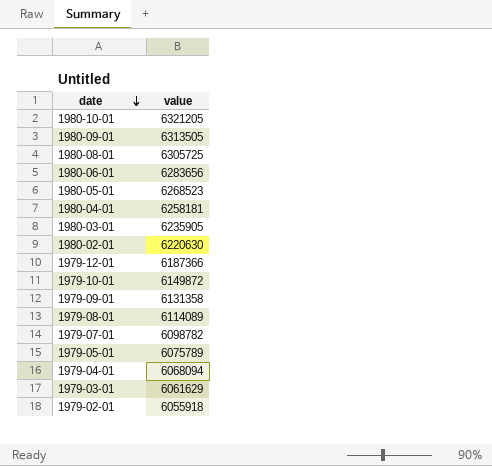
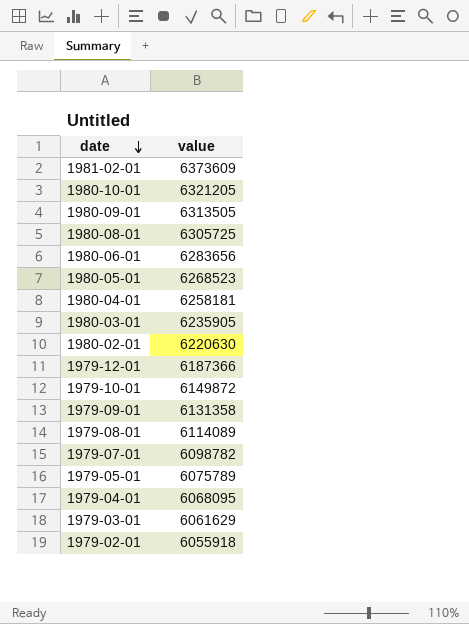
row 1981-02-01: none -> 6373609
1979-04-01 | value: 6068094 -> 6068095

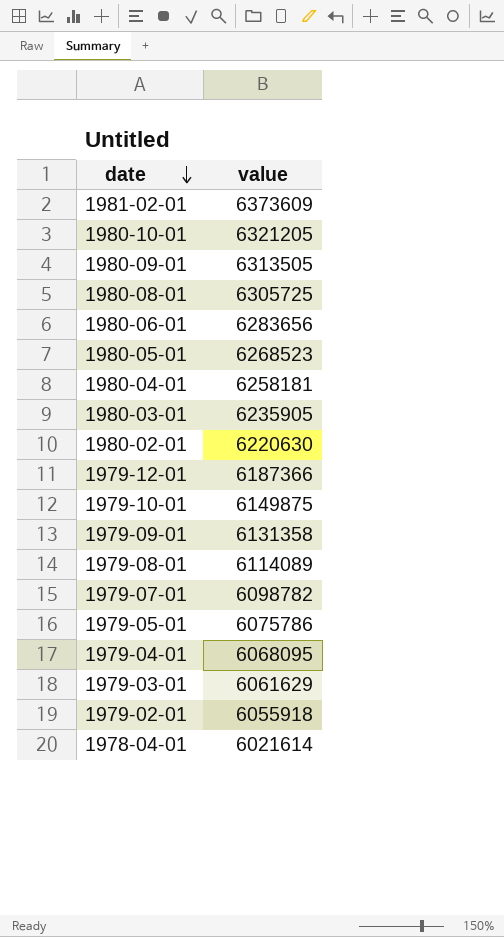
1979-10-01 | value: 6149872 -> 6149875
1979-05-01 | value: 6075789 -> 6075786
row 1978-04-01: none -> 6021614

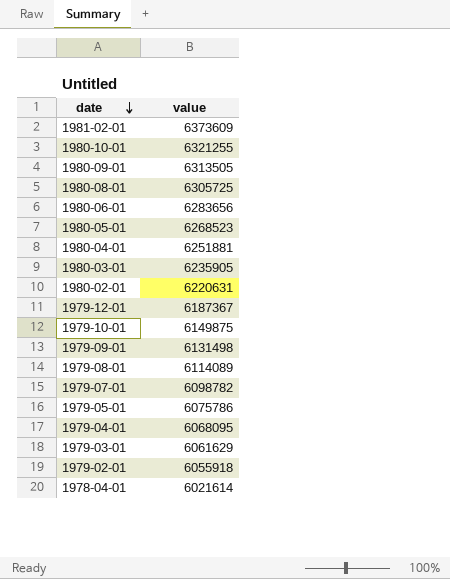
1980-10-01 | value: 6321205 -> 6321255
1980-04-01 | value: 6258181 -> 6251881
1980-02-01 | value: 6220630 -> 6220631
1979-12-01 | value: 6187366 -> 6187367
1979-09-01 | value: 6131358 -> 6131498

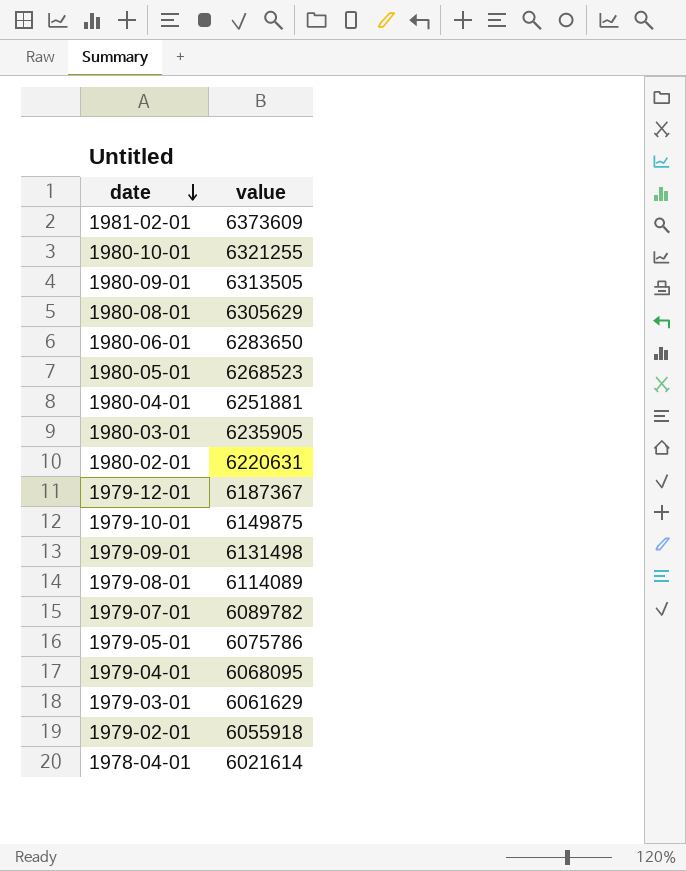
1980-08-01 | value: 6305725 -> 6305629
1980-06-01 | value: 6283656 -> 6283650
1979-07-01 | value: 6098782 -> 6089782

